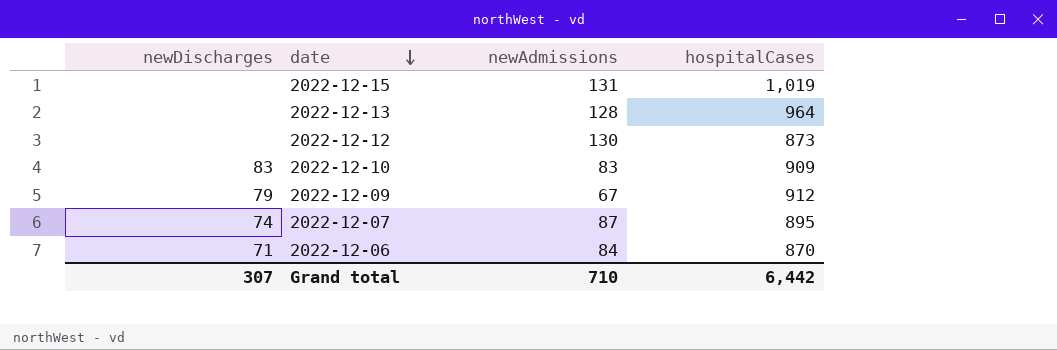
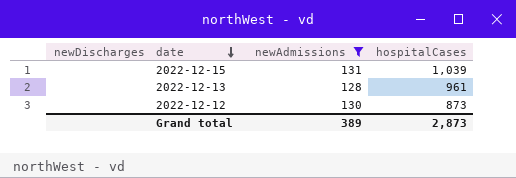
filter: none -> newAdmissions >= 128
2022-12-15 | hospitalCases: 1,019 -> 1,039
2022-12-13 | hospitalCases: 964 -> 961
Grand total | newDischarges: 307 -> none
Grand total | newAdmissions: 710 -> 389
Grand total | hospitalCases: 6,442 -> 2,873

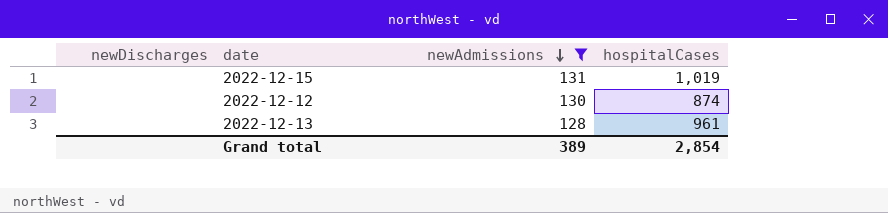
row order: date descending -> newAdmissions descending
2022-12-15 | hospitalCases: 1,039 -> 1,019
2022-12-12 | hospitalCases: 873 -> 874
Grand total | hospitalCases: 2,873 -> 2,854

